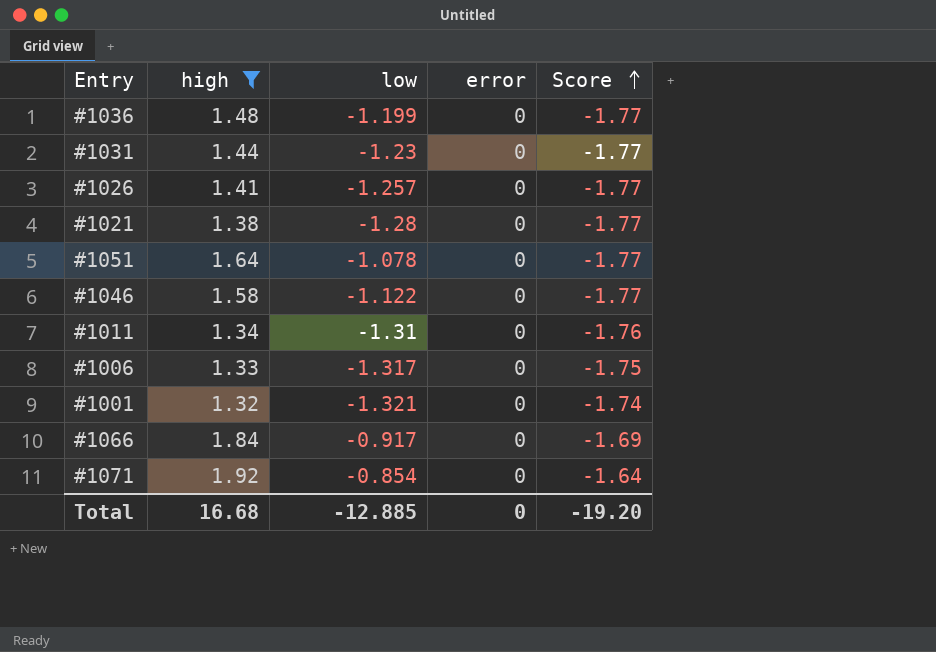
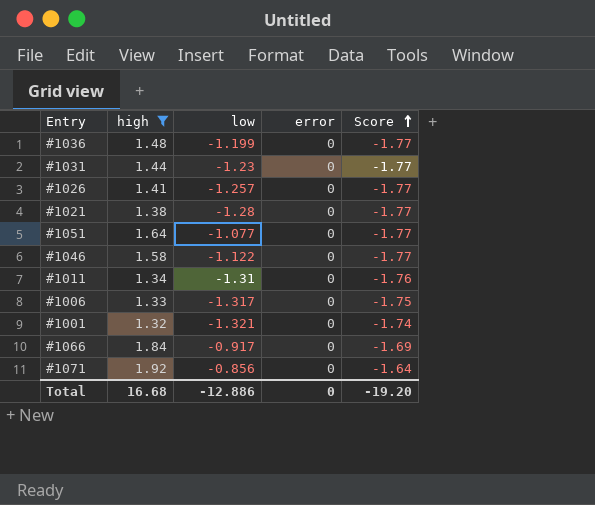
#1051 | low: -1.078 -> -1.077
#1071 | low: -0.854 -> -0.856
Total | low: -12.885 -> -12.886

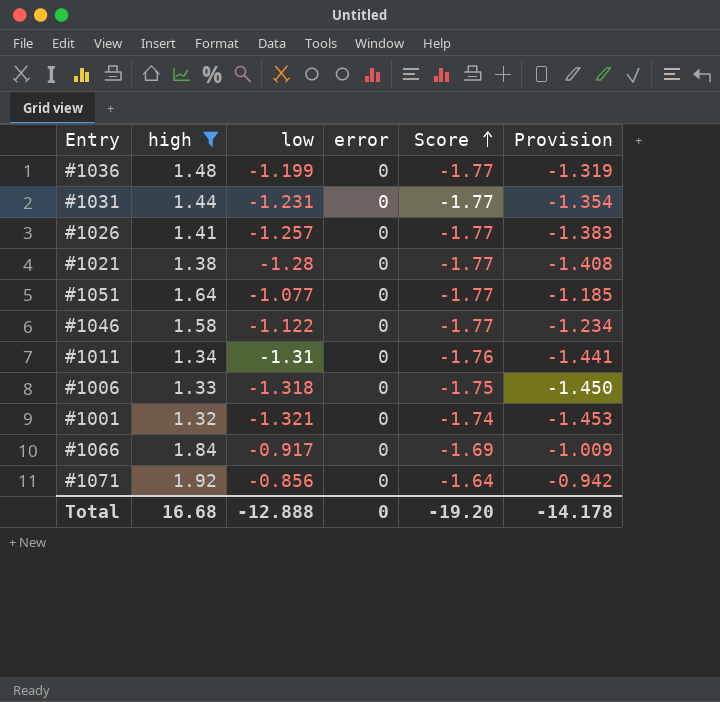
column Provision | formula: none -> [low] * 1.1
#1031 | low: -1.23 -> -1.231
#1006 | low: -1.317 -> -1.318
Total | low: -12.886 -> -12.888

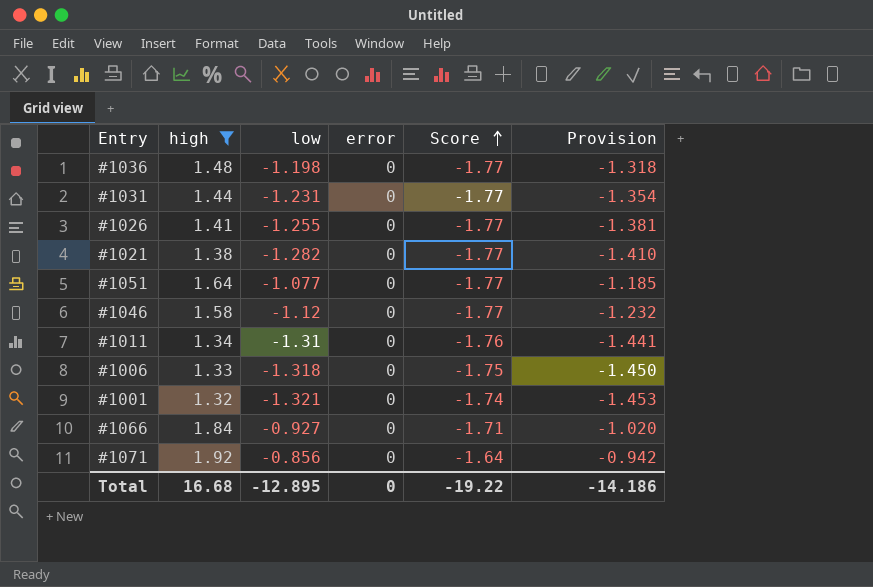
#1036 | low: -1.199 -> -1.198
#1036 | Provision: -1.319 -> -1.318
#1026 | low: -1.257 -> -1.255
#1026 | Provision: -1.383 -> -1.381
#1021 | low: -1.28 -> -1.282
#1021 | Provision: -1.408 -> -1.410
#1046 | low: -1.122 -> -1.12
#1046 | Provision: -1.234 -> -1.232
#1066 | low: -0.917 -> -0.927
#1066 | Score: -1.69 -> -1.71
#1066 | Provision: -1.009 -> -1.020
Total | low: -12.888 -> -12.895
Total | Score: -19.20 -> -19.22
Total | Provision: -14.178 -> -14.186

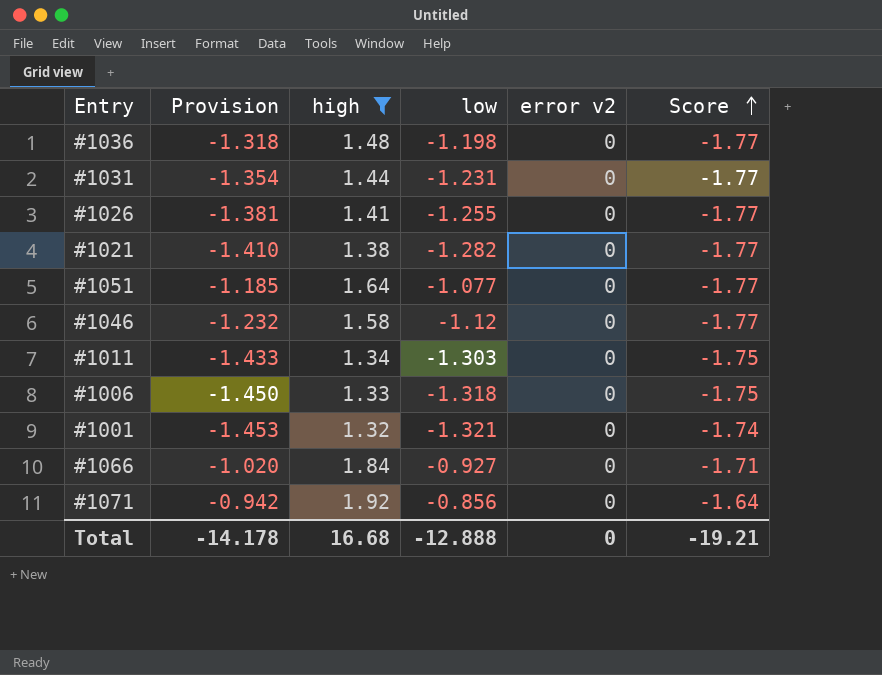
column Provision | position: 6 -> 2
column name: error -> error v2
#1011 | Provision: -1.441 -> -1.433
#1011 | low: -1.31 -> -1.303
#1011 | Score: -1.76 -> -1.75
Total | Provision: -14.186 -> -14.178
Total | low: -12.895 -> -12.888
Total | Score: -19.22 -> -19.21

